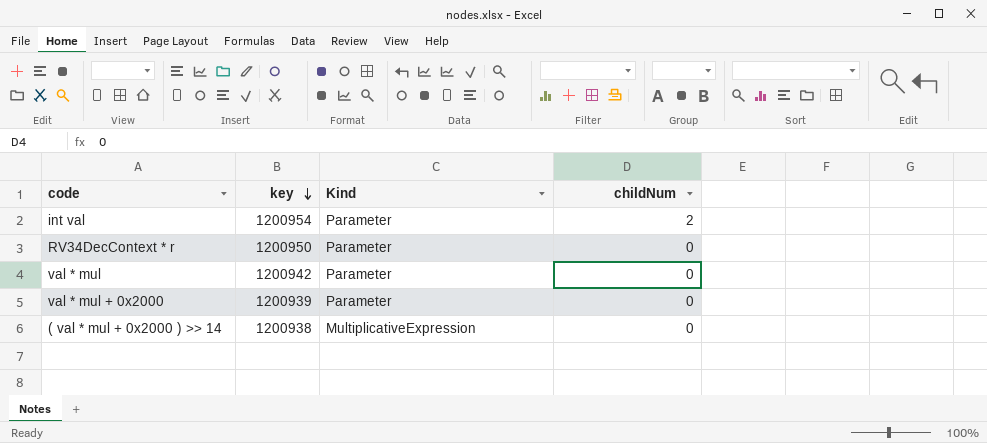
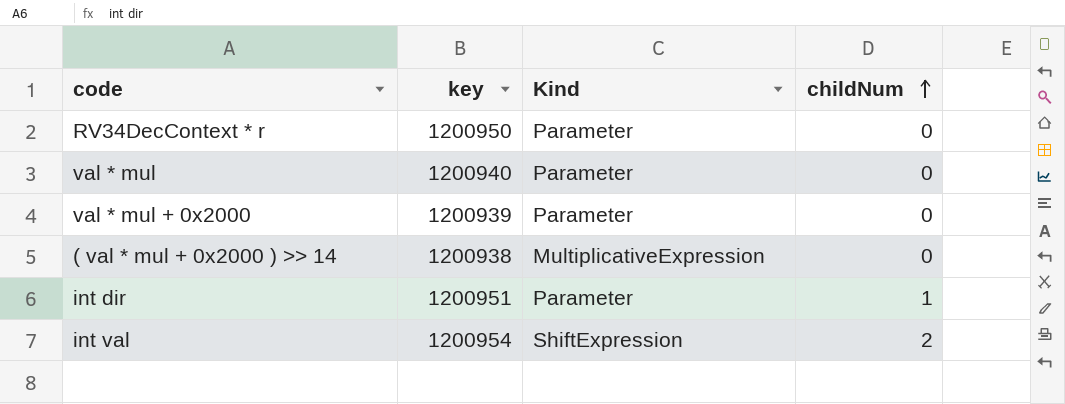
row order: key descending -> childNum ascending
val * mul | key: 1200942 -> 1200940
row int dir: none -> 1200951 | Parameter | 1
int val | Kind: Parameter -> ShiftExpression

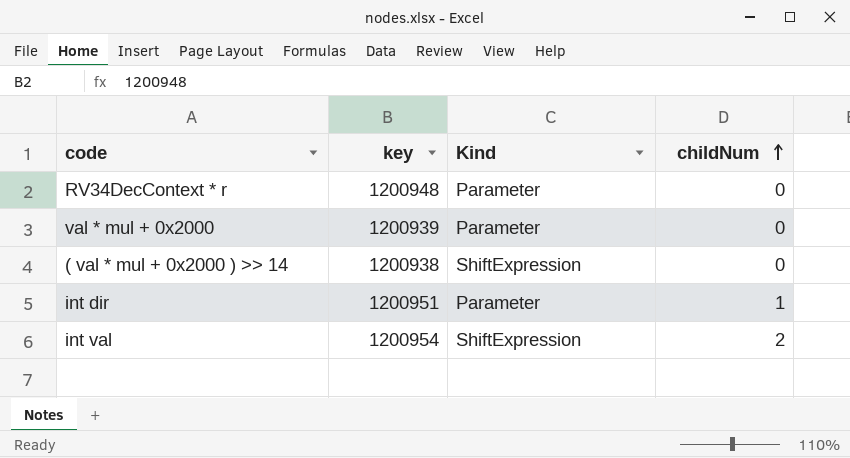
row val * mul: 1200940 | Parameter | 0 -> none
RV34DecContext * r | key: 1200950 -> 1200948
( val * mul + 0x2000 ) >> 14 | Kind: MultiplicativeExpression -> ShiftExpression

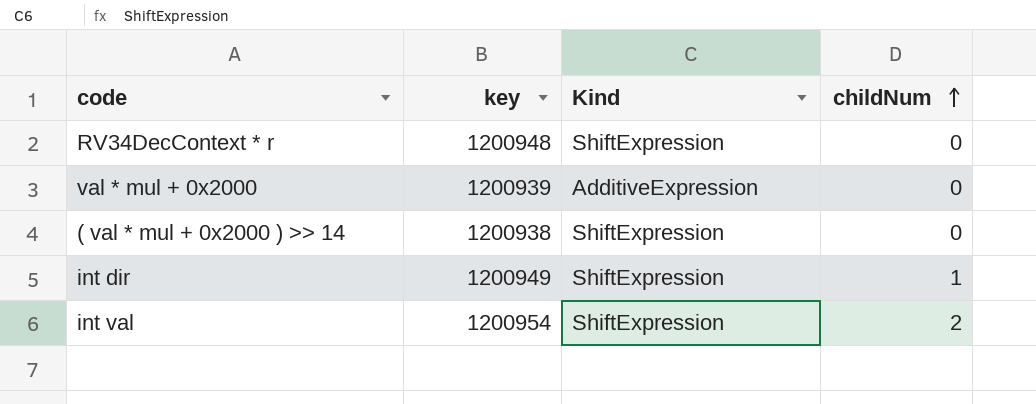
RV34DecContext * r | Kind: Parameter -> ShiftExpression
val * mul + 0x2000 | Kind: Parameter -> AdditiveExpression
int dir | key: 1200951 -> 1200949
int dir | Kind: Parameter -> ShiftExpression

